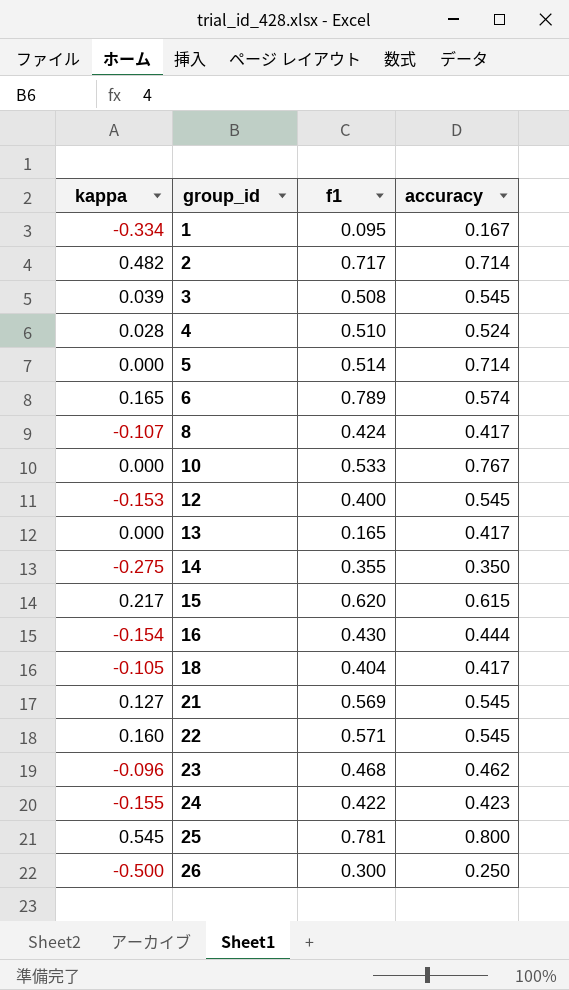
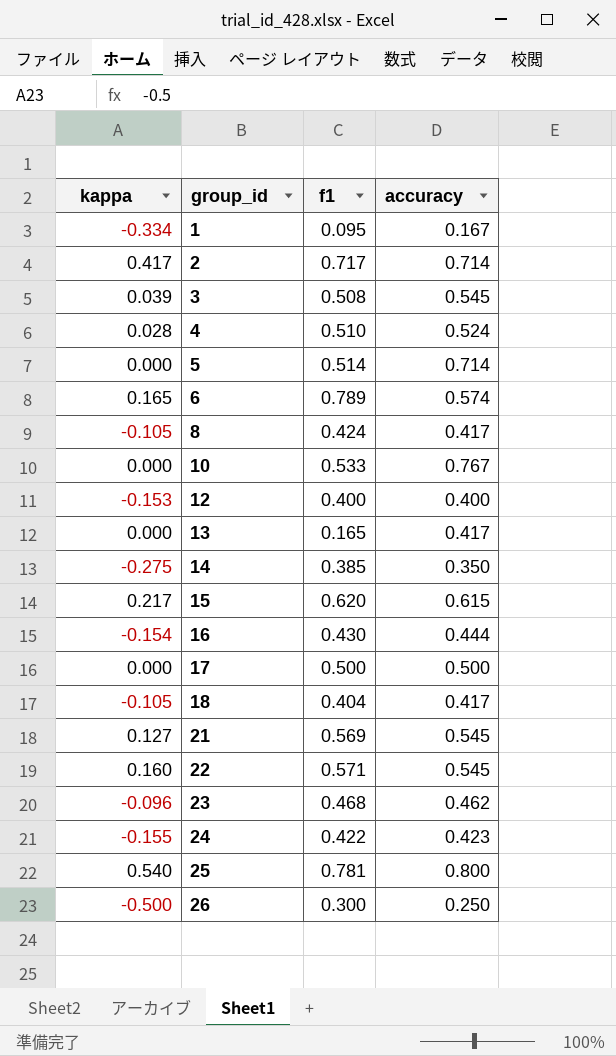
2 | kappa: 0.482 -> 0.417
8 | kappa: -0.107 -> -0.105
12 | accuracy: 0.545 -> 0.400
14 | f1: 0.355 -> 0.385
row 17: none -> 0.000 | 0.500 | 0.500
25 | kappa: 0.545 -> 0.540

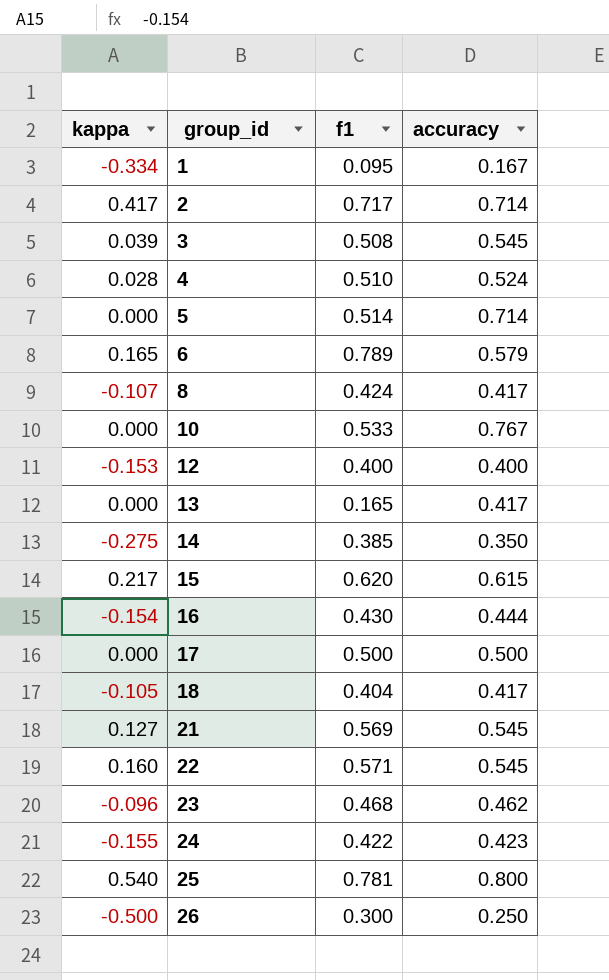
6 | accuracy: 0.574 -> 0.579
8 | kappa: -0.105 -> -0.107

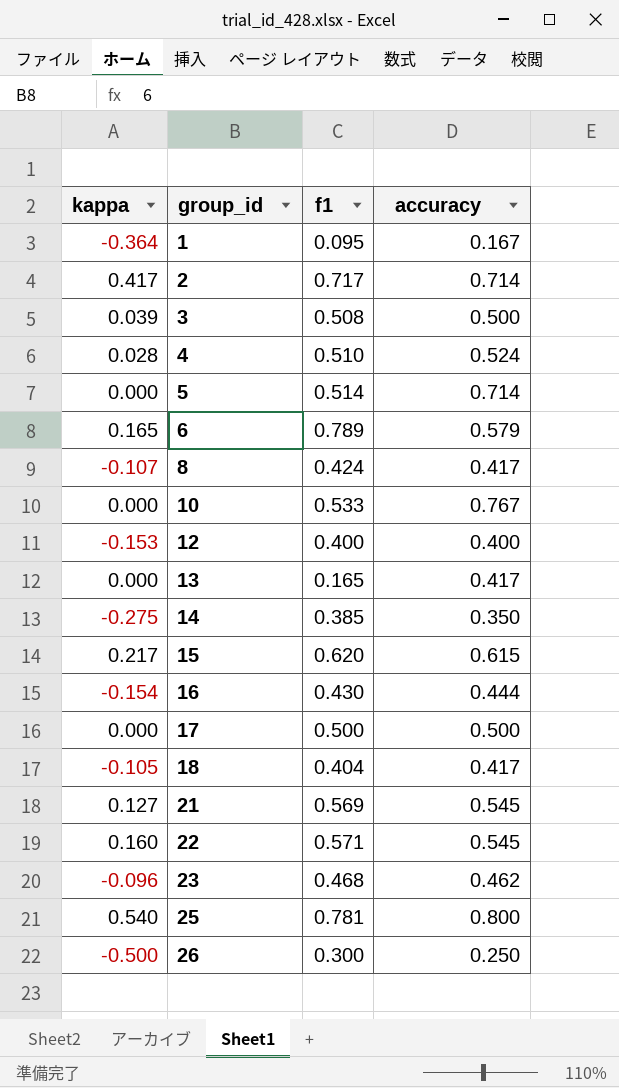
row 24: -0.155 | 0.422 | 0.423 -> none
1 | kappa: -0.334 -> -0.364
3 | accuracy: 0.545 -> 0.500

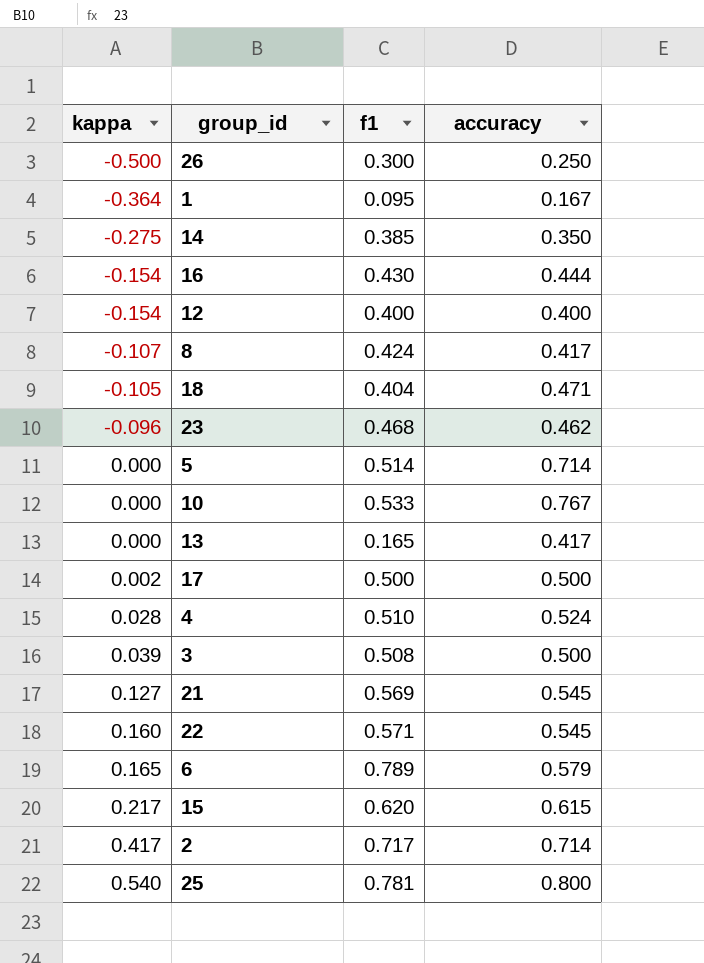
row order: group_id ascending -> kappa ascending
12 | kappa: -0.153 -> -0.154
18 | accuracy: 0.417 -> 0.471
17 | kappa: 0.000 -> 0.002

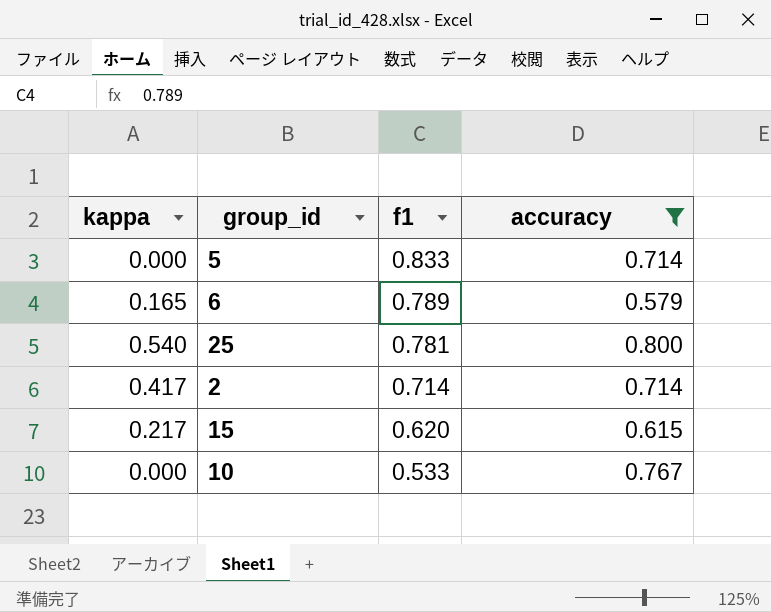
filter: none -> accuracy >= 0.579
row order: kappa ascending -> f1 descending
5 | f1: 0.514 -> 0.833
2 | f1: 0.717 -> 0.714

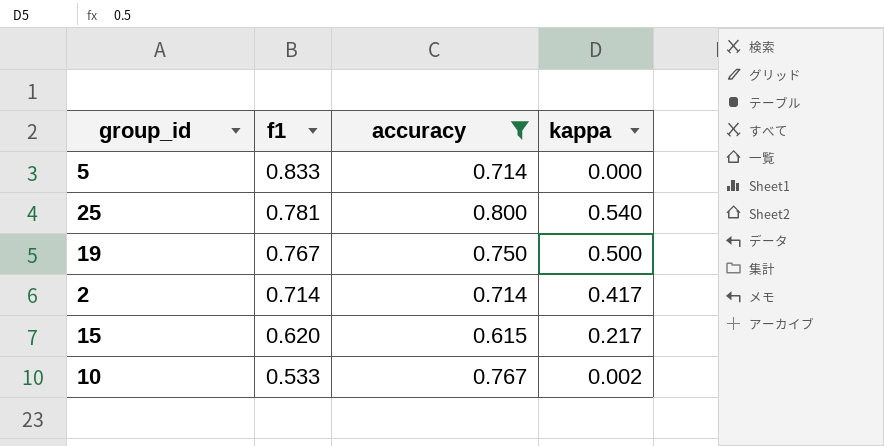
column kappa | position: 1 -> 4
row 6: 0.165 | 0.789 | 0.579 -> none
row 19: none -> 0.767 | 0.750 | 0.500
10 | kappa: 0.000 -> 0.002

